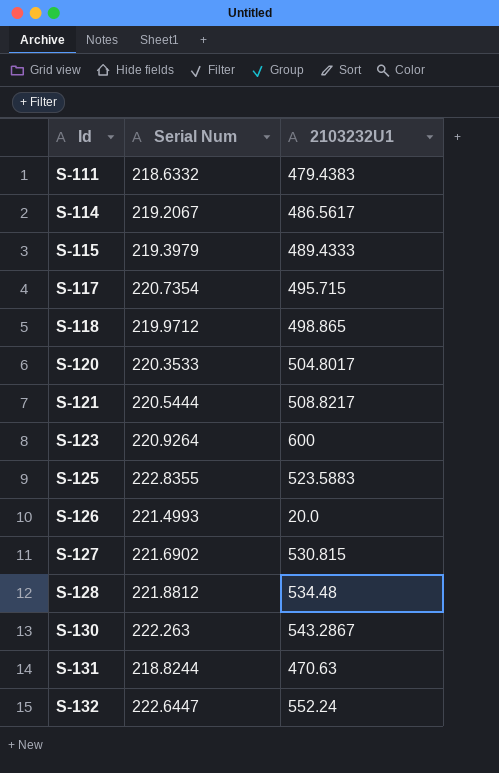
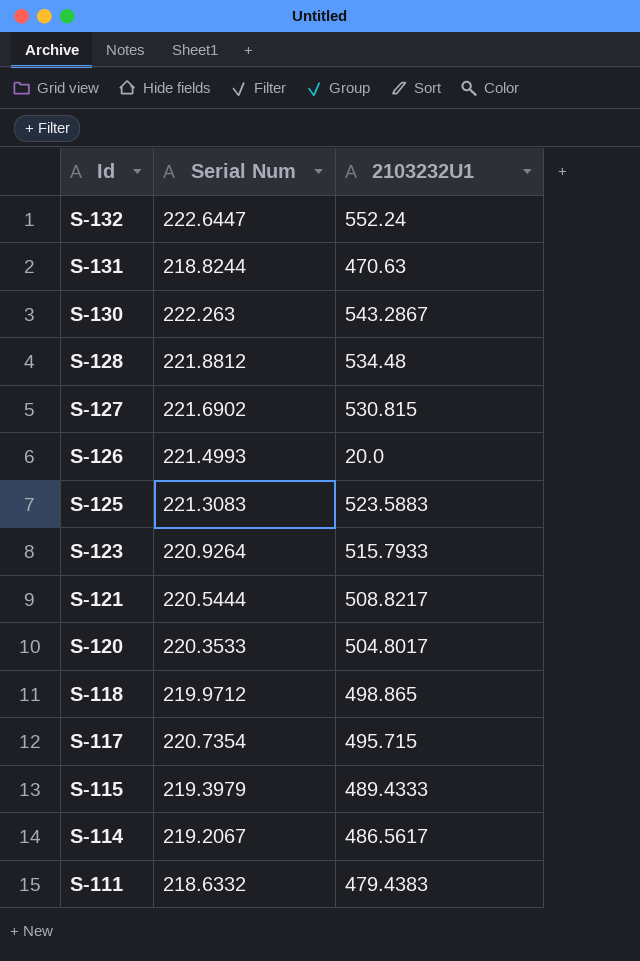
row order: Id ascending -> Id descending
S-125 | Serial Num: 222.8355 -> 221.3083
S-123 | 2103232U1: 600 -> 515.7933

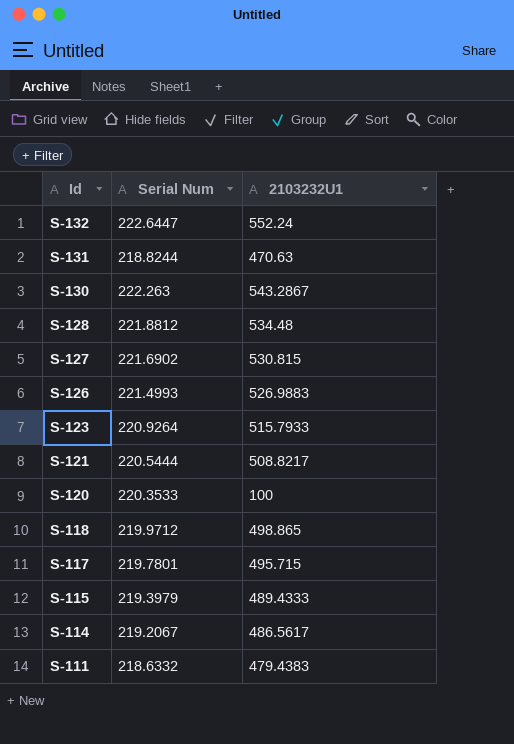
row S-125: 221.3083 | 523.5883 -> none
S-126 | 2103232U1: 20.0 -> 526.9883
S-120 | 2103232U1: 504.8017 -> 100
S-117 | Serial Num: 220.7354 -> 219.7801

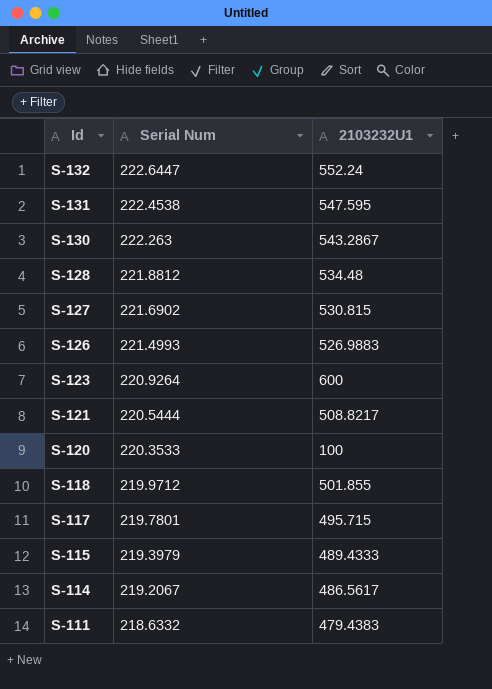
S-131 | Serial Num: 218.8244 -> 222.4538
S-131 | 2103232U1: 470.63 -> 547.595
S-123 | 2103232U1: 515.7933 -> 600
S-118 | 2103232U1: 498.865 -> 501.855

